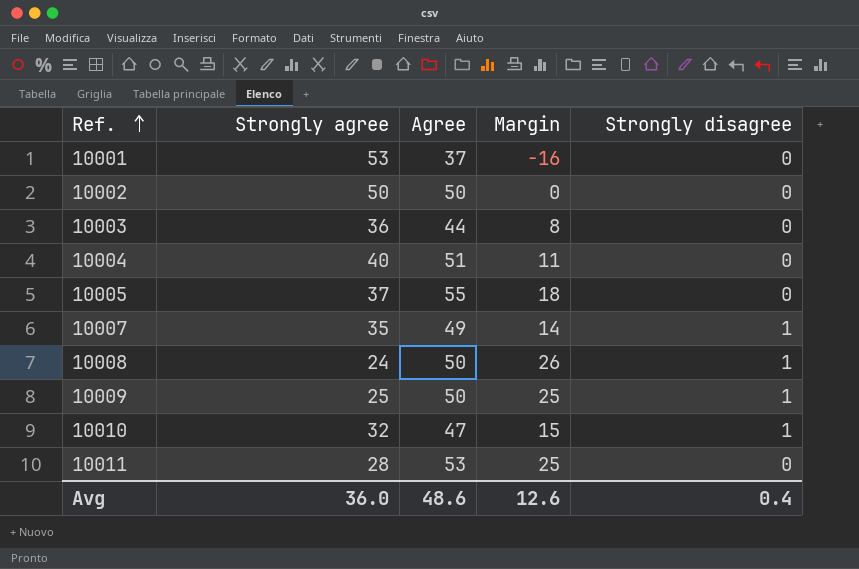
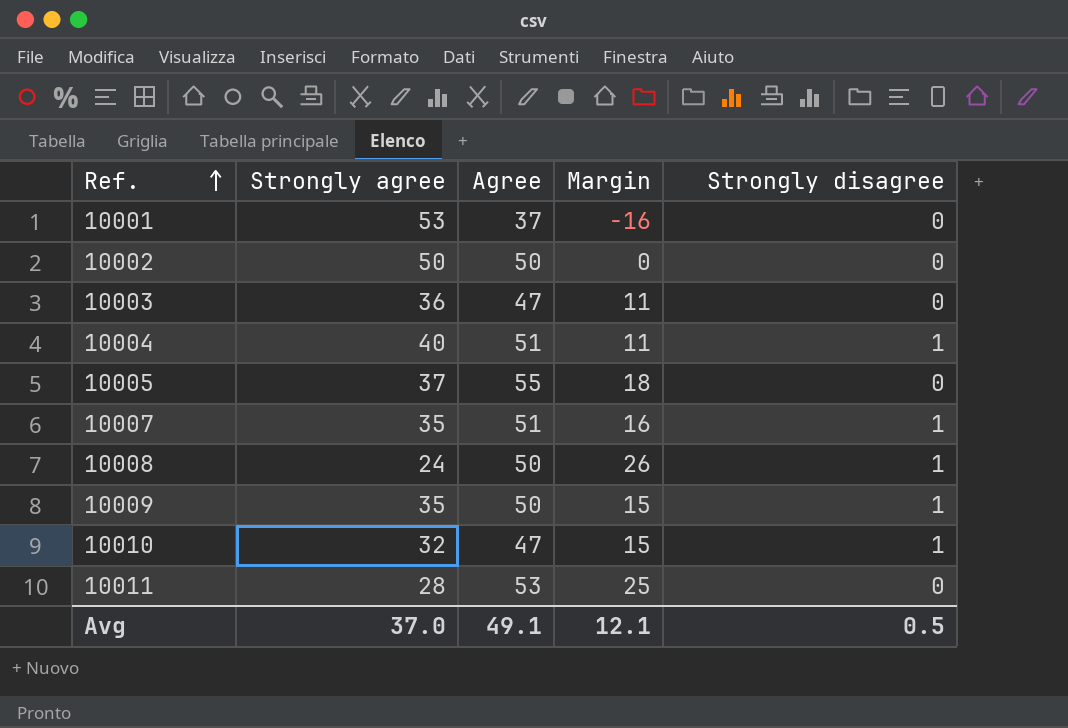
10003 | Agree: 44 -> 47
10003 | Margin: 8 -> 11
10004 | Strongly disagree: 0 -> 1
10007 | Agree: 49 -> 51
10007 | Margin: 14 -> 16
10009 | Strongly agree: 25 -> 35
10009 | Margin: 25 -> 15
Avg | Strongly agree: 36.0 -> 37.0
Avg | Agree: 48.6 -> 49.1
Avg | Margin: 12.6 -> 12.1
Avg | Strongly disagree: 0.4 -> 0.5

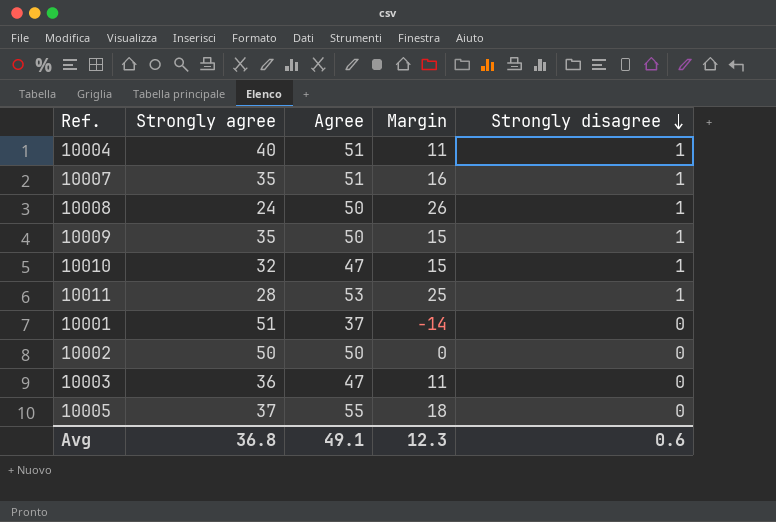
row order: Ref. ascending -> Strongly disagree descending
10011 | Strongly disagree: 0 -> 1
10001 | Strongly agree: 53 -> 51
10001 | Margin: -16 -> -14
Avg | Strongly agree: 37.0 -> 36.8
Avg | Margin: 12.1 -> 12.3
Avg | Strongly disagree: 0.5 -> 0.6

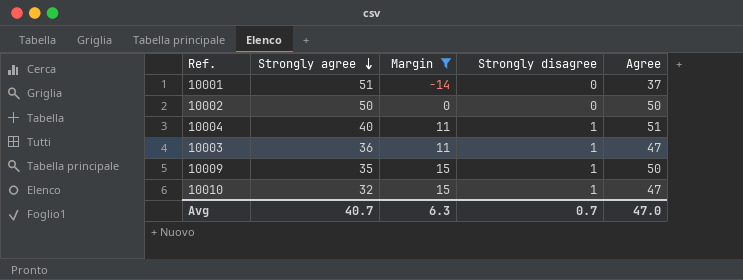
filter: none -> Margin <= 15
row order: Strongly disagree descending -> Strongly agree descending
column Agree | position: 3 -> 5
10003 | Strongly disagree: 0 -> 1
Avg | Strongly agree: 36.8 -> 40.7
Avg | Margin: 12.3 -> 6.3
Avg | Strongly disagree: 0.6 -> 0.7
Avg | Agree: 49.1 -> 47.0

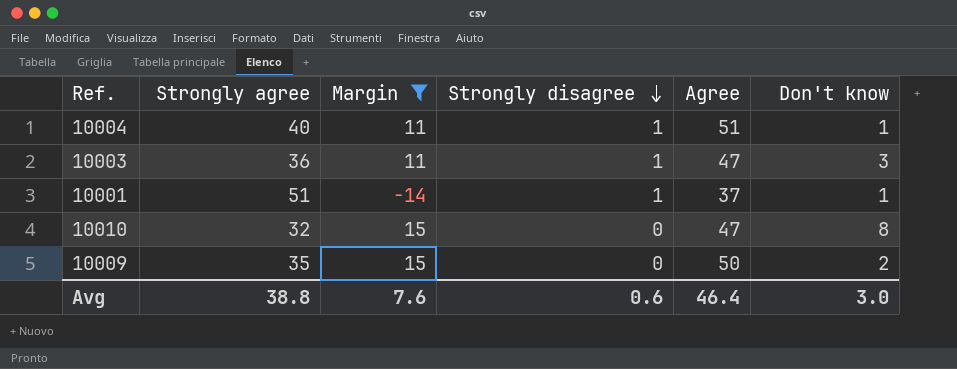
row order: Strongly agree descending -> Strongly disagree descending
column Don't know | position: none -> 6
row 10002: 50 | 0 | 0 | 50 -> none
10001 | Strongly disagree: 0 -> 1
10010 | Strongly disagree: 1 -> 0
10009 | Strongly disagree: 1 -> 0
Avg | Strongly agree: 40.7 -> 38.8
Avg | Margin: 6.3 -> 7.6
Avg | Strongly disagree: 0.7 -> 0.6
Avg | Agree: 47.0 -> 46.4

